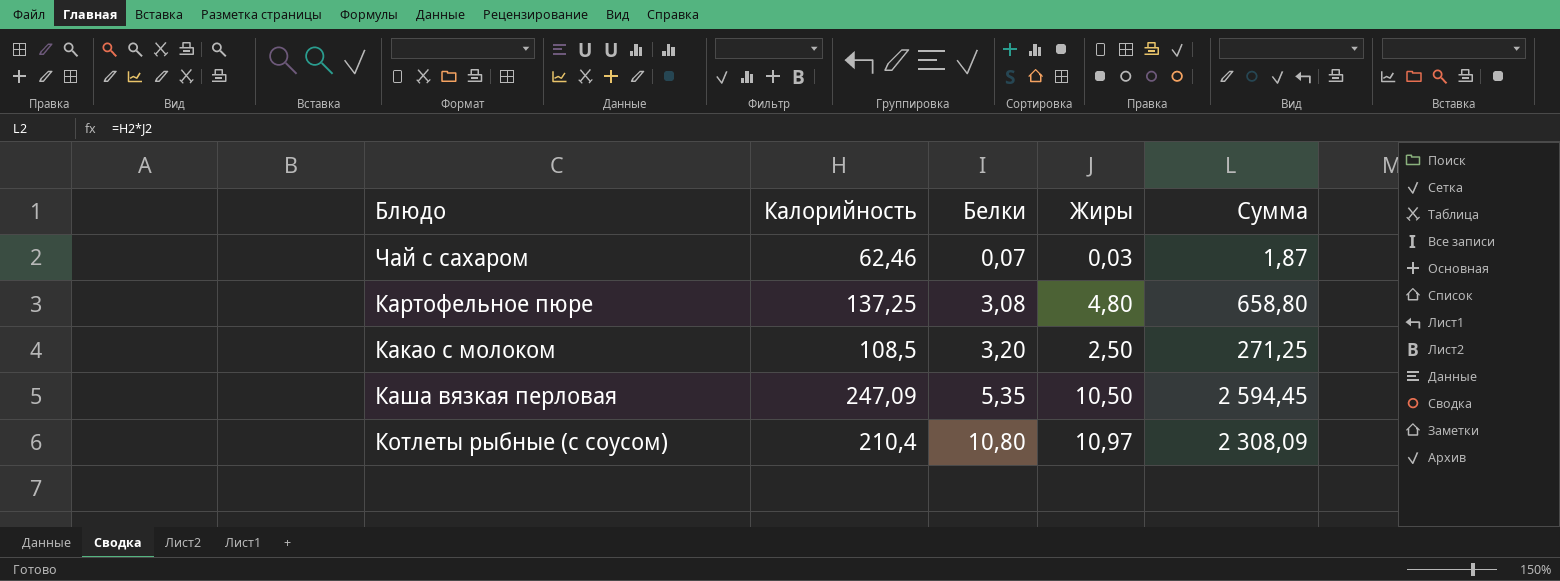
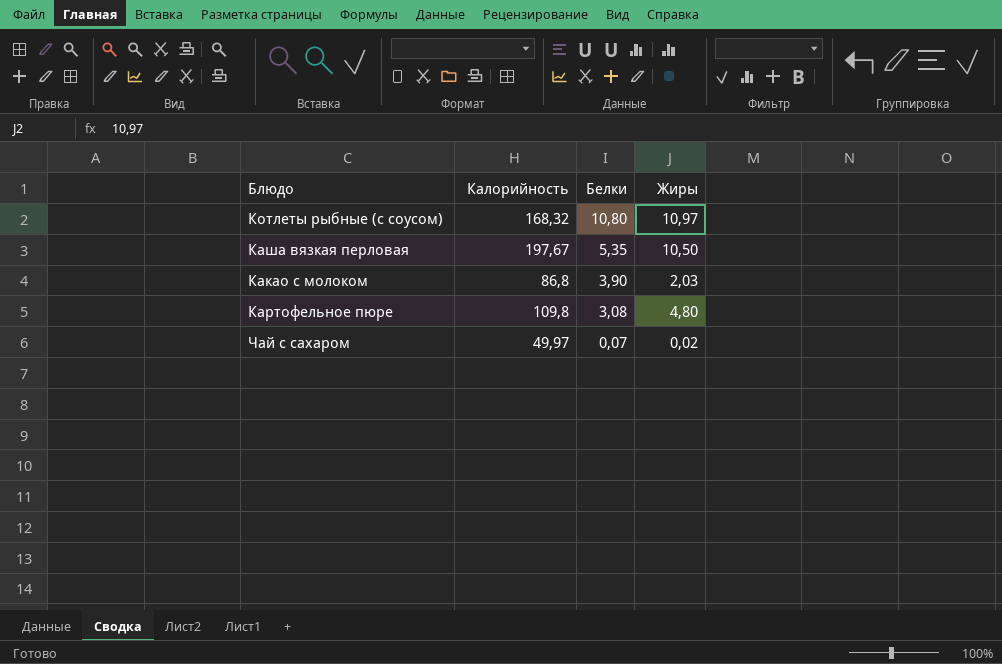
row order: Белки ascending -> Белки descending
column Сумма | formula: [Калорийность] * [Жиры] -> none
Котлеты рыбные (с соусом) | Калорийность: 210,4 -> 168,32
Каша вязкая перловая | Калорийность: 247,09 -> 197,67
Какао с молоком | Калорийность: 108,5 -> 86,8
Какао с молоком | Белки: 3,20 -> 3,90
Какао с молоком | Жиры: 2,50 -> 2,03
Картофельное пюре | Калорийность: 137,25 -> 109,8
Чай с сахаром | Калорийность: 62,46 -> 49,97
Чай с сахаром | Жиры: 0,03 -> 0,02

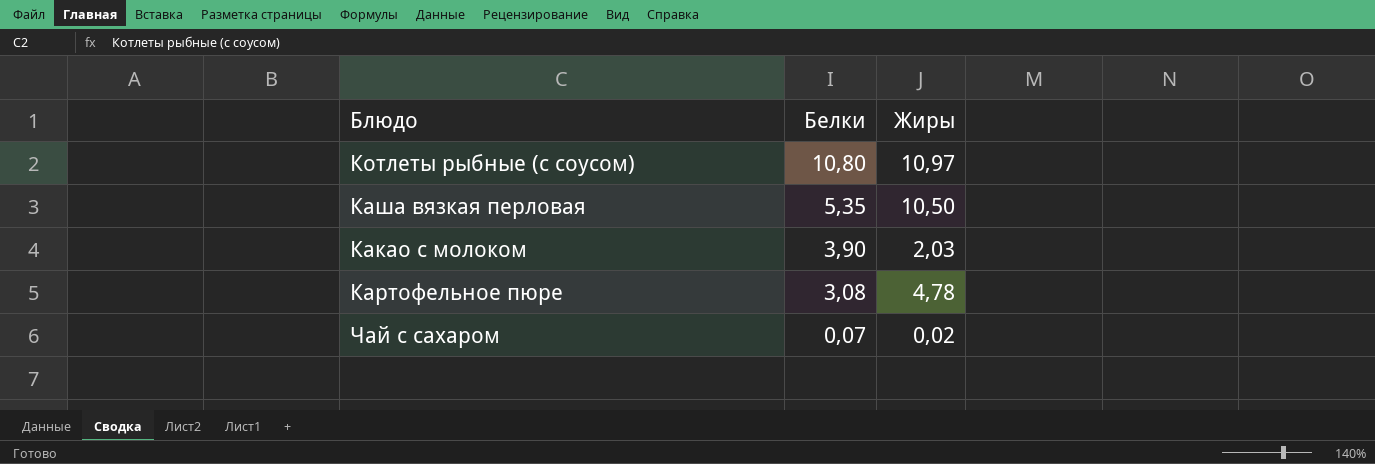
column Калорийность | position: 2 -> none
Картофельное пюре | Жиры: 4,80 -> 4,78

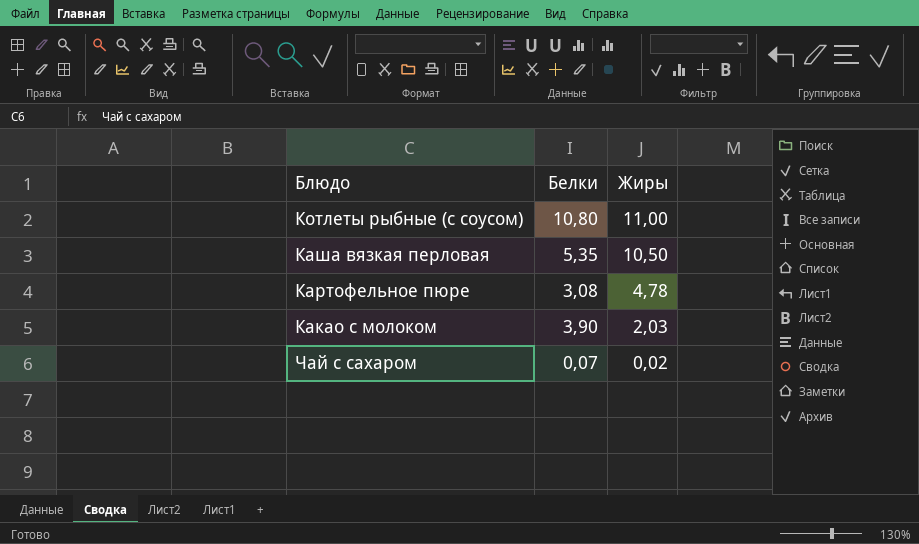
row order: Белки descending -> Жиры descending
Котлеты рыбные (с соусом) | Жиры: 10,97 -> 11,00

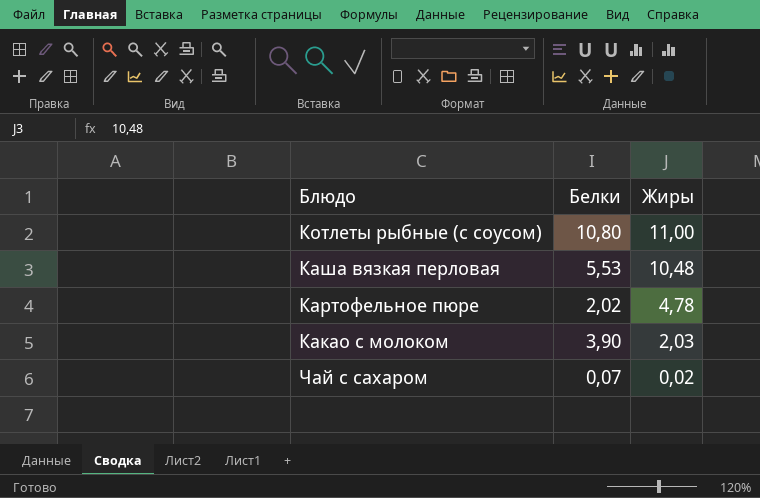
Каша вязкая перловая | Белки: 5,35 -> 5,53
Каша вязкая перловая | Жиры: 10,50 -> 10,48
Картофельное пюре | Белки: 3,08 -> 2,02

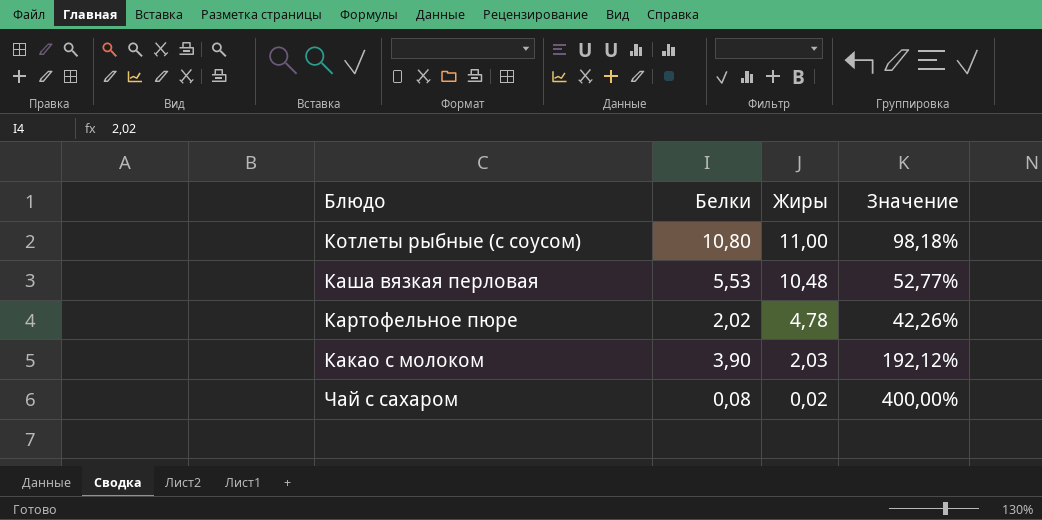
column Значение | formula: none -> [Белки] / [Жиры]
Чай с сахаром | Белки: 0,07 -> 0,08

